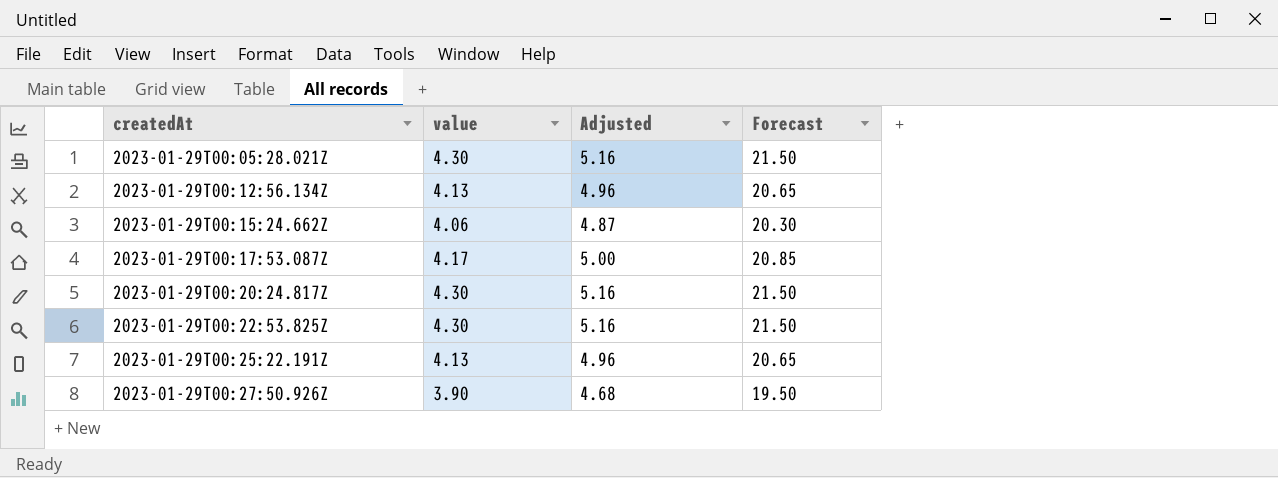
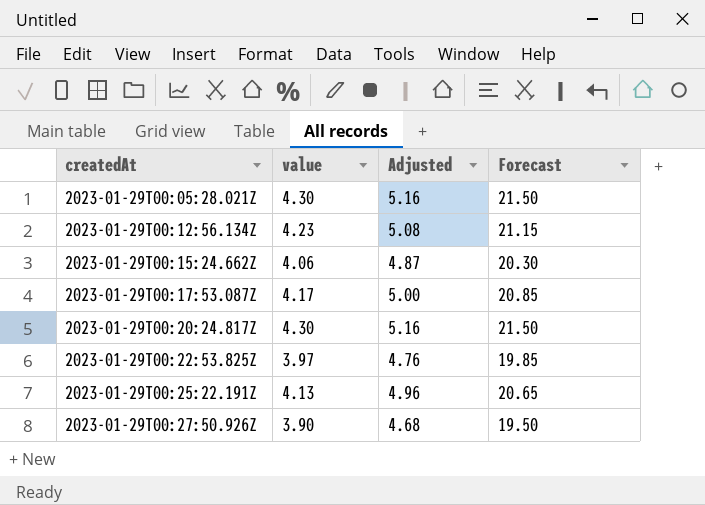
2023-01-29T00:12:56.134Z | value: 4.13 -> 4.23
2023-01-29T00:12:56.134Z | Adjusted: 4.96 -> 5.08
2023-01-29T00:12:56.134Z | Forecast: 20.65 -> 21.15
2023-01-29T00:22:53.825Z | value: 4.30 -> 3.97
2023-01-29T00:22:53.825Z | Adjusted: 5.16 -> 4.76
2023-01-29T00:22:53.825Z | Forecast: 21.50 -> 19.85

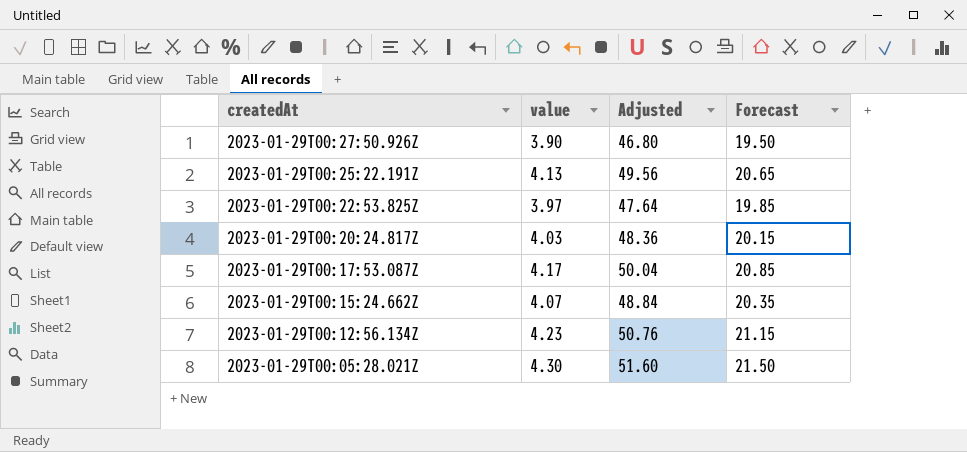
row order: createdAt ascending -> createdAt descending
column Adjusted | formula: [value] * 1.2 -> [value] * 12
2023-01-29T00:20:24.817Z | value: 4.30 -> 4.03
2023-01-29T00:20:24.817Z | Forecast: 21.50 -> 20.15
2023-01-29T00:15:24.662Z | value: 4.06 -> 4.07
2023-01-29T00:15:24.662Z | Forecast: 20.30 -> 20.35

